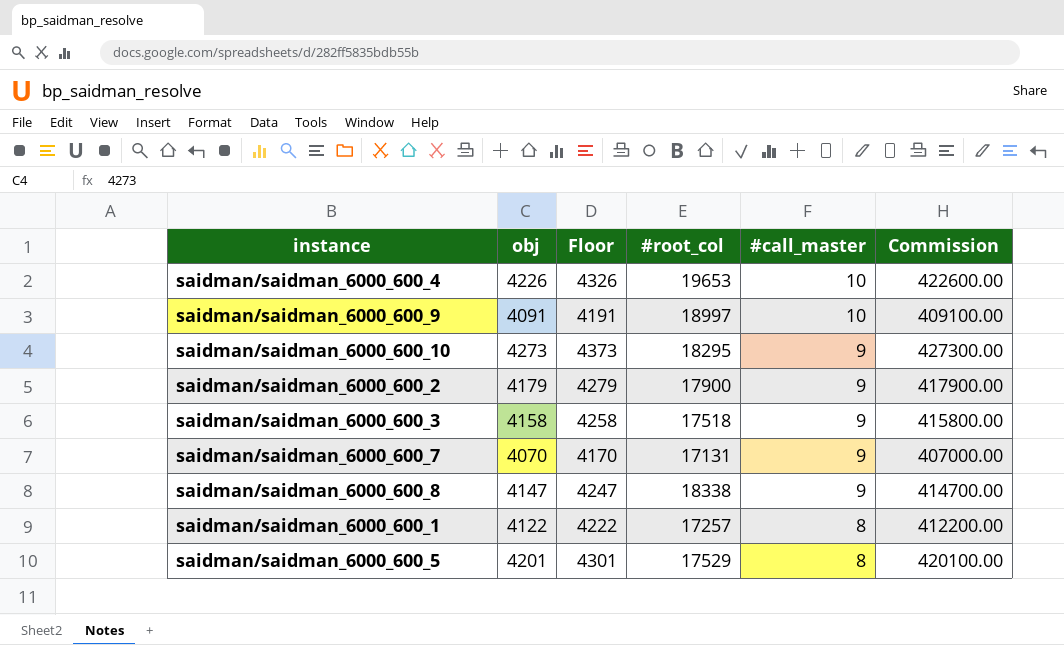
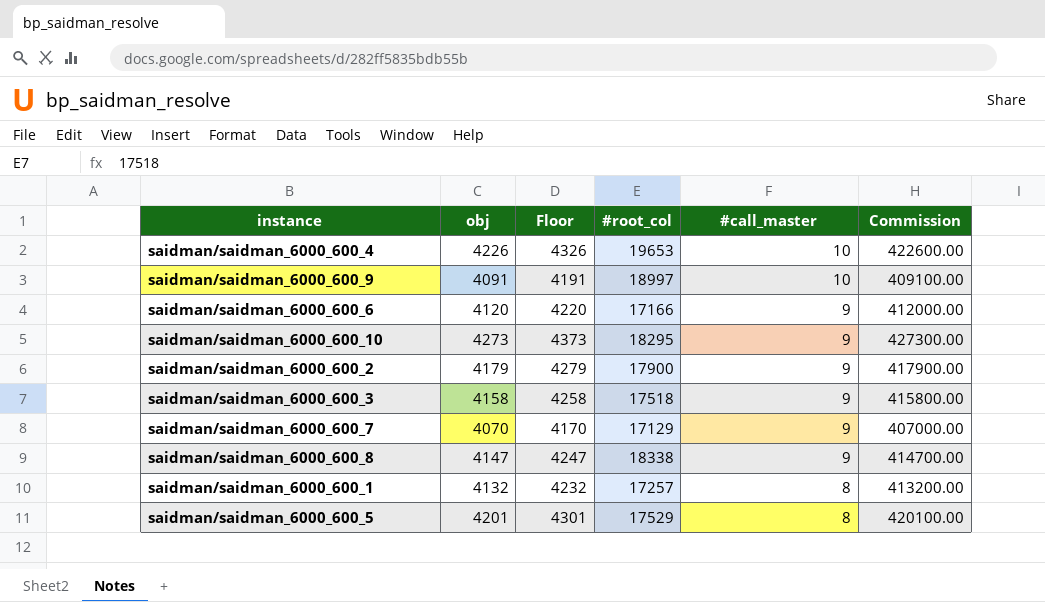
row saidman/saidman_6000_600_6: none -> 4120 | 4220 | 17166 | 9 | 412000.00
saidman/saidman_6000_600_7 | #root_col: 17131 -> 17129
saidman/saidman_6000_600_1 | obj: 4122 -> 4132
saidman/saidman_6000_600_1 | Floor: 4222 -> 4232
saidman/saidman_6000_600_1 | Commission: 412200.00 -> 413200.00

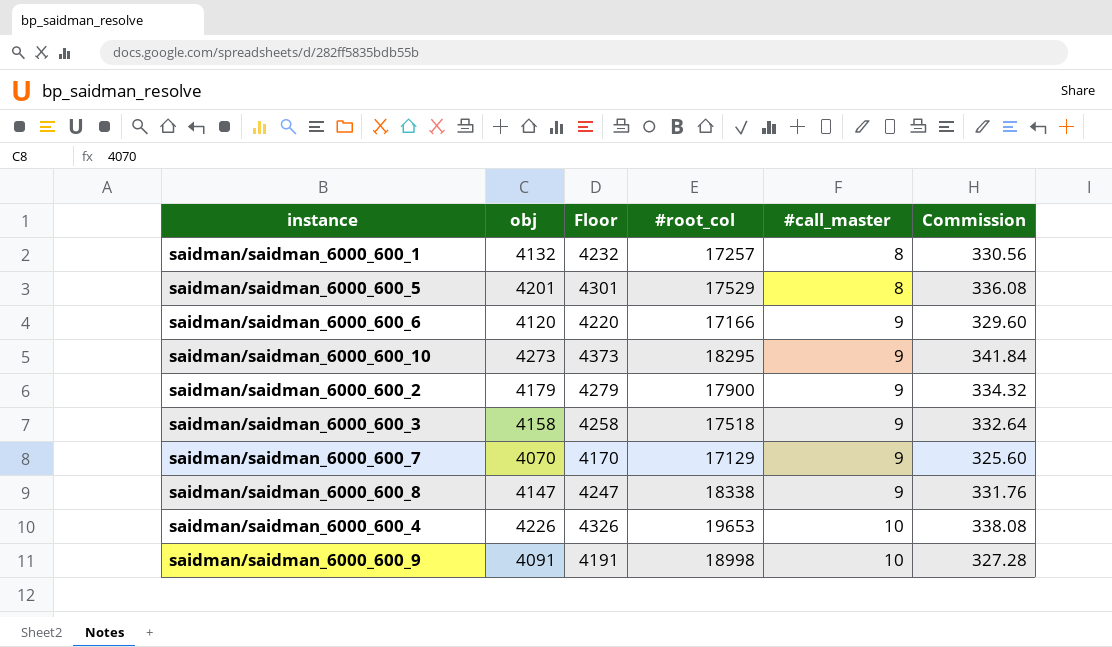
row order: #call_master descending -> #call_master ascending
column Commission | formula: [obj] * 100 -> [obj] * 0.08
saidman/saidman_6000_600_9 | #root_col: 18997 -> 18998

